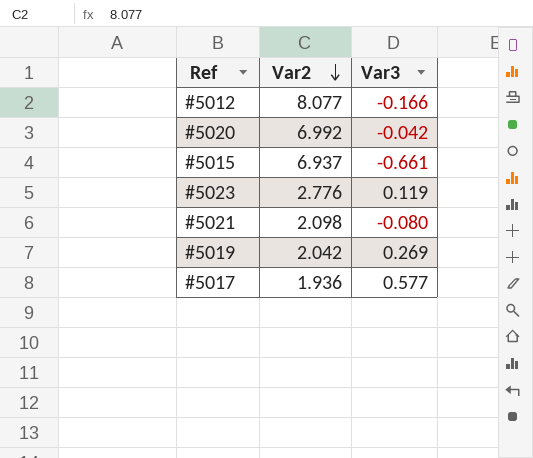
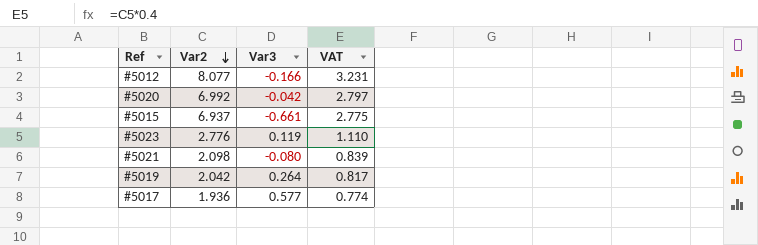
column VAT | formula: none -> [Var2] * 0.4
#5019 | Var3: 0.269 -> 0.264

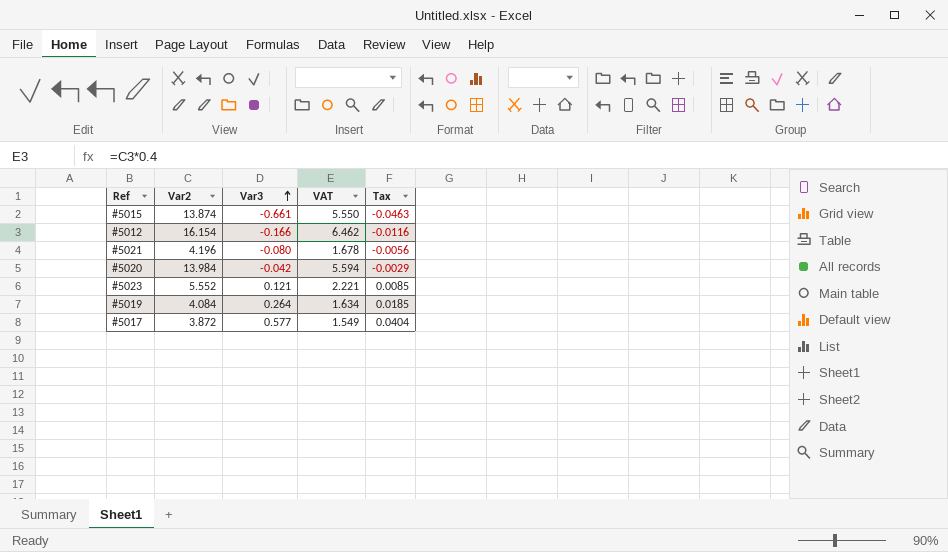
row order: Var2 descending -> Var3 ascending
column Tax | formula: none -> [Var3] * 0.07
#5015 | Var2: 6.937 -> 13.874
#5015 | VAT: 2.775 -> 5.550
#5012 | Var2: 8.077 -> 16.154
#5012 | VAT: 3.231 -> 6.462
#5021 | Var2: 2.098 -> 4.196
#5021 | VAT: 0.839 -> 1.678
#5020 | Var2: 6.992 -> 13.984
#5020 | VAT: 2.797 -> 5.594
#5023 | Var2: 2.776 -> 5.552
#5023 | Var3: 0.119 -> 0.121
#5023 | VAT: 1.110 -> 2.221
#5019 | Var2: 2.042 -> 4.084
#5019 | VAT: 0.817 -> 1.634
#5017 | Var2: 1.936 -> 3.872
#5017 | VAT: 0.774 -> 1.549

